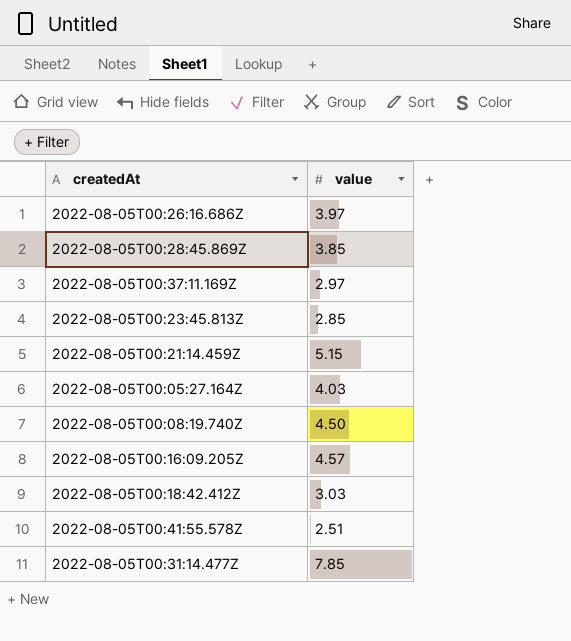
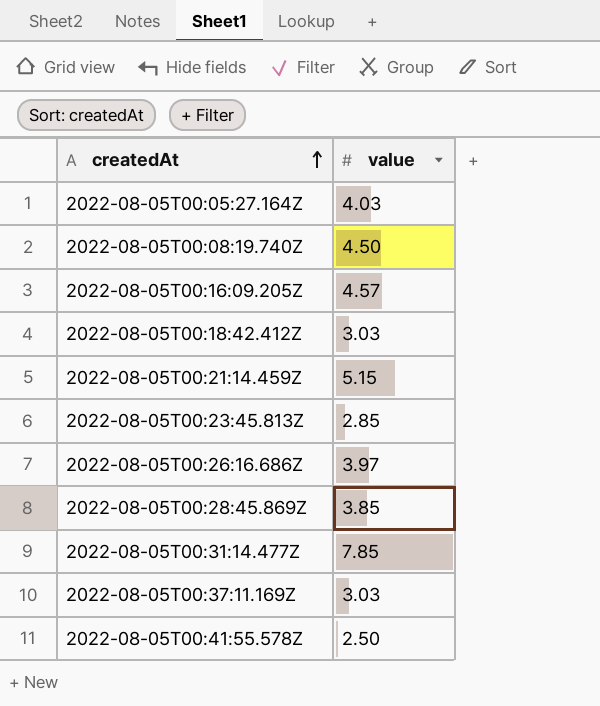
row order: none -> createdAt ascending
2022-08-05T00:37:11.169Z | value: 2.97 -> 3.03
2022-08-05T00:41:55.578Z | value: 2.51 -> 2.50

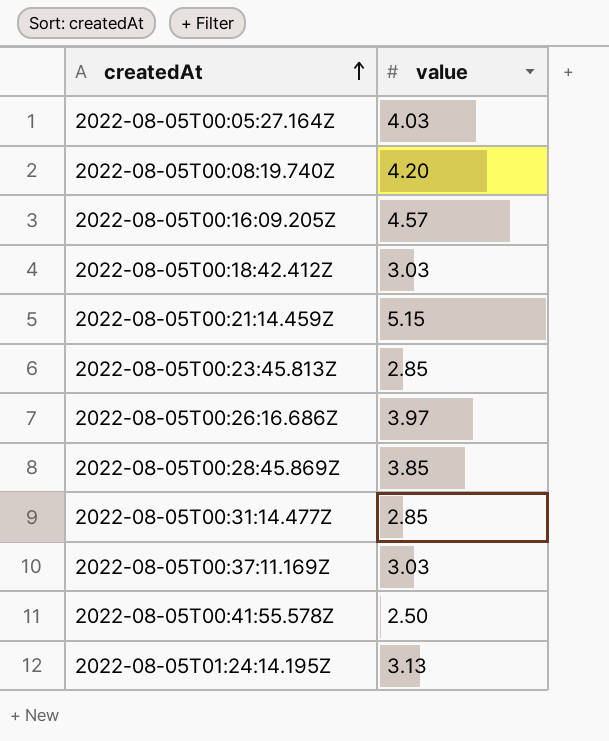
2022-08-05T00:08:19.740Z | value: 4.50 -> 4.20
2022-08-05T00:31:14.477Z | value: 7.85 -> 2.85
row 2022-08-05T01:24:14.195Z: none -> 3.13

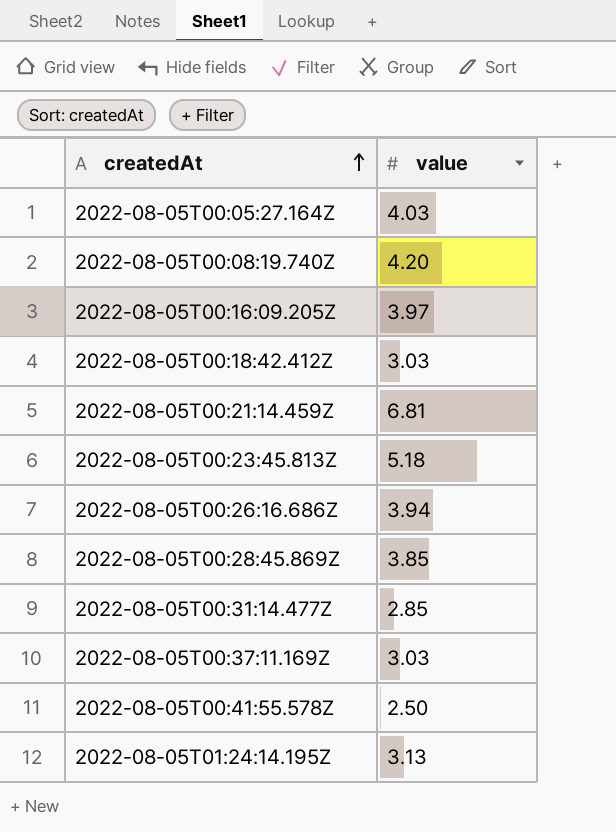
2022-08-05T00:16:09.205Z | value: 4.57 -> 3.97
2022-08-05T00:21:14.459Z | value: 5.15 -> 6.81
2022-08-05T00:23:45.813Z | value: 2.85 -> 5.18
2022-08-05T00:26:16.686Z | value: 3.97 -> 3.94

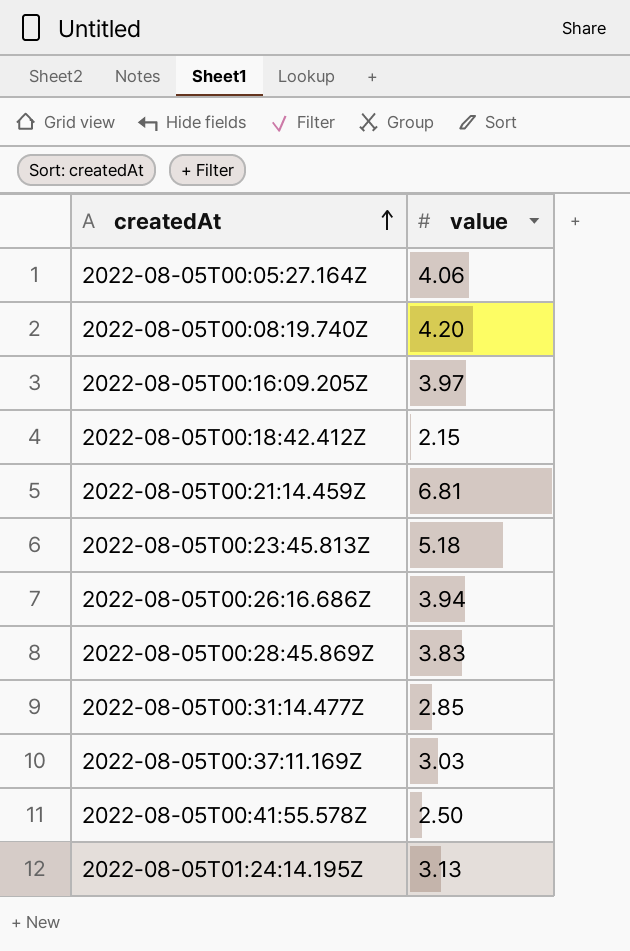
2022-08-05T00:05:27.164Z | value: 4.03 -> 4.06
2022-08-05T00:18:42.412Z | value: 3.03 -> 2.15
2022-08-05T00:28:45.869Z | value: 3.85 -> 3.83

